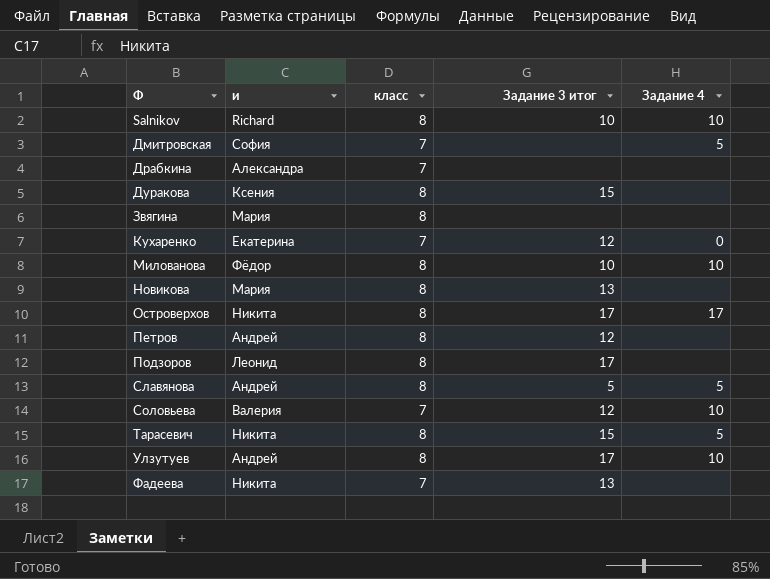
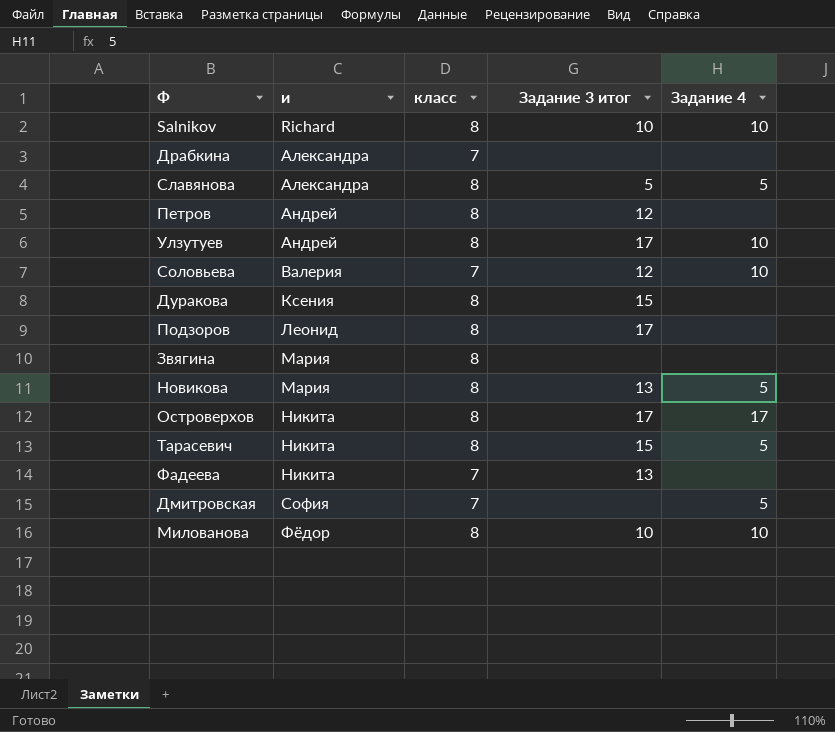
row order: Ф ascending -> и ascending
row Кухаренко: Екатерина | 7 | 12 | 0 -> none
Славянова | и: Андрей -> Александра
Новикова | Задание 4: none -> 5

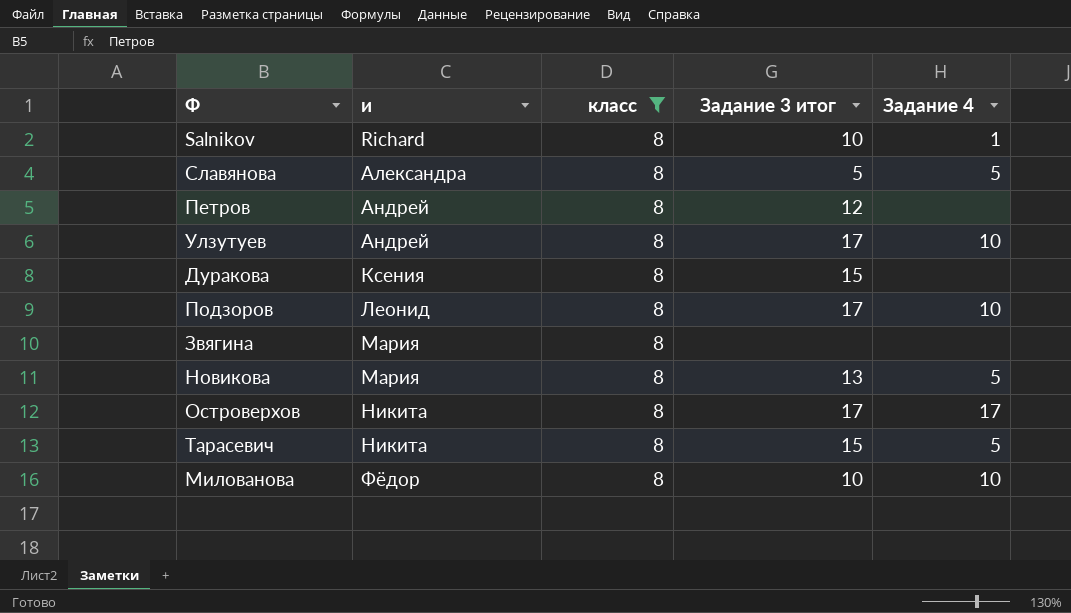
filter: none -> класс = 8
Salnikov | Задание 4: 10 -> 1
Подзоров | Задание 4: none -> 10

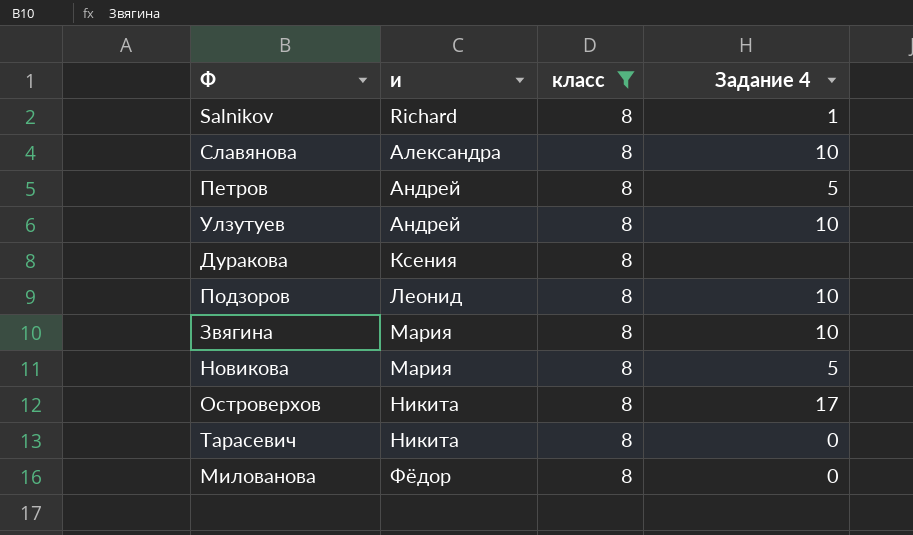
column Задание 3 итог | position: 4 -> none
Славянова | Задание 4: 5 -> 10
Петров | Задание 4: none -> 5
Звягина | Задание 4: none -> 10
Тарасевич | Задание 4: 5 -> 0
Милованова | Задание 4: 10 -> 0

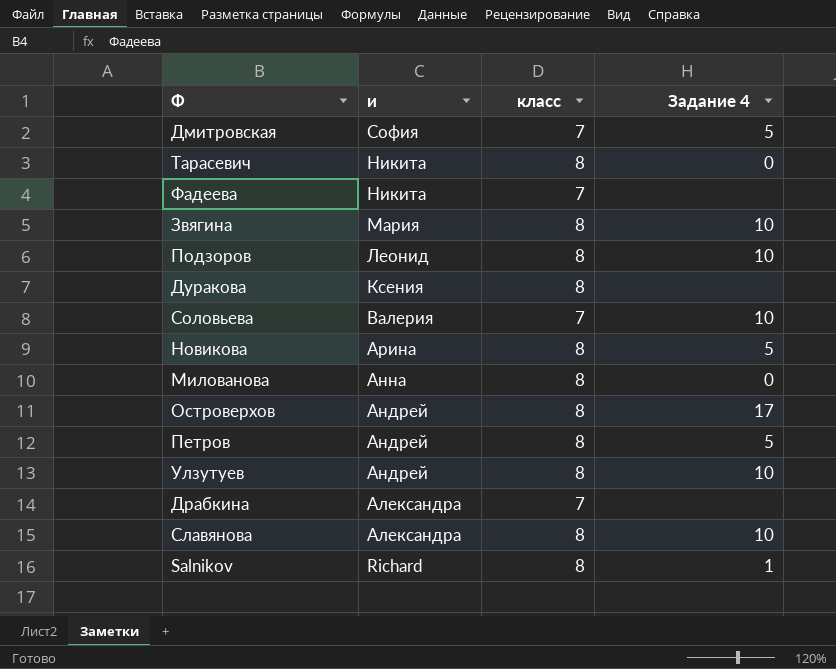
filter: класс = 8 -> none
row order: и ascending -> и descending
Новикова | и: Мария -> Арина
Милованова | и: Фёдор -> Анна
Островерхов | и: Никита -> Андрей

